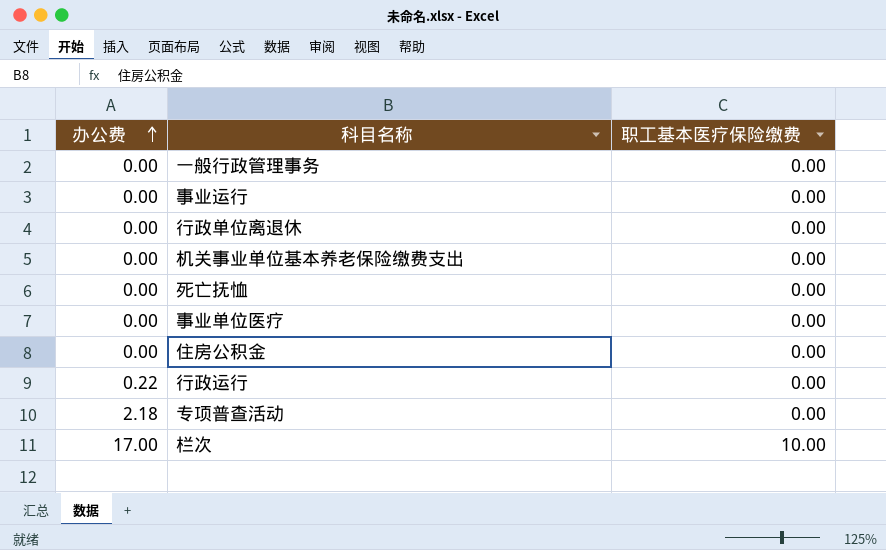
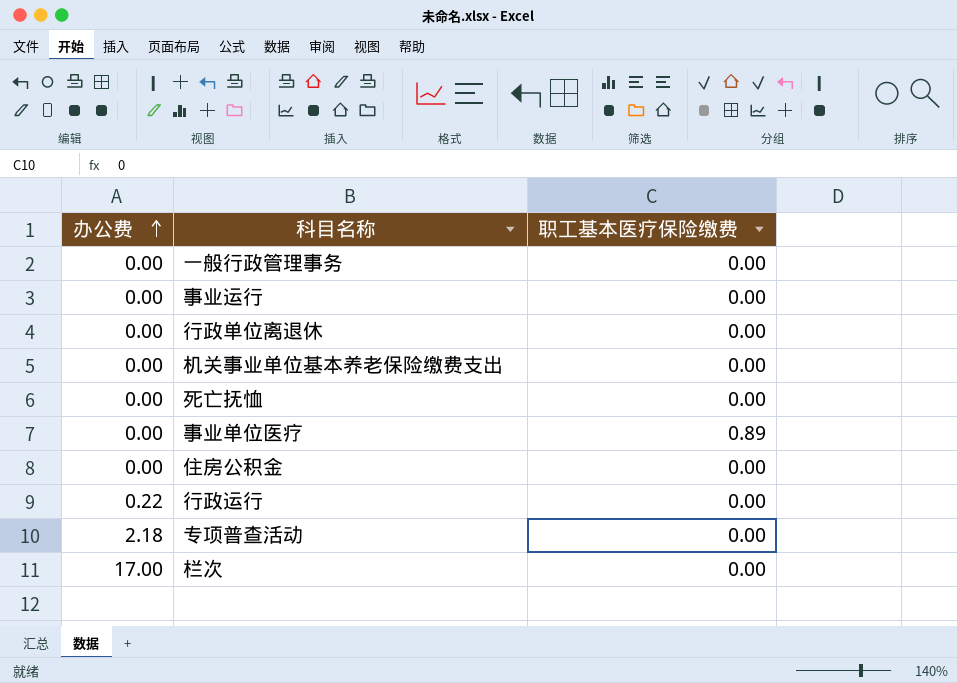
事业单位医疗 | 职工基本医疗保险缴费: 0.00 -> 0.89
栏次 | 职工基本医疗保险缴费: 10.00 -> 0.00

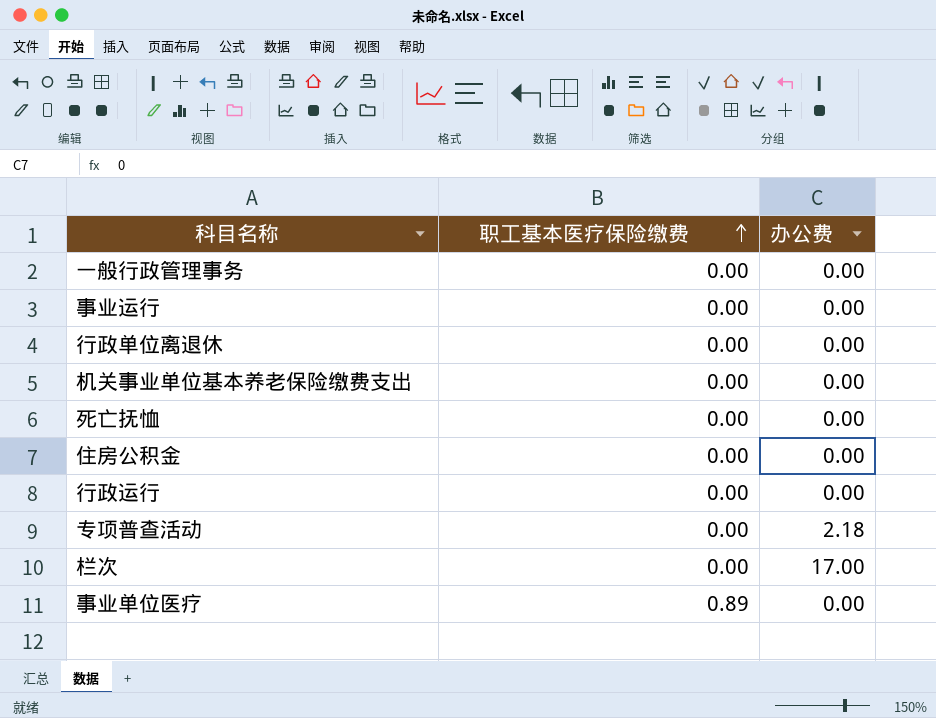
row order: 办公费 ascending -> 职工基本医疗保险缴费 ascending
column 办公费 | position: 1 -> 3
行政运行 | 办公费: 0.22 -> 0.00

